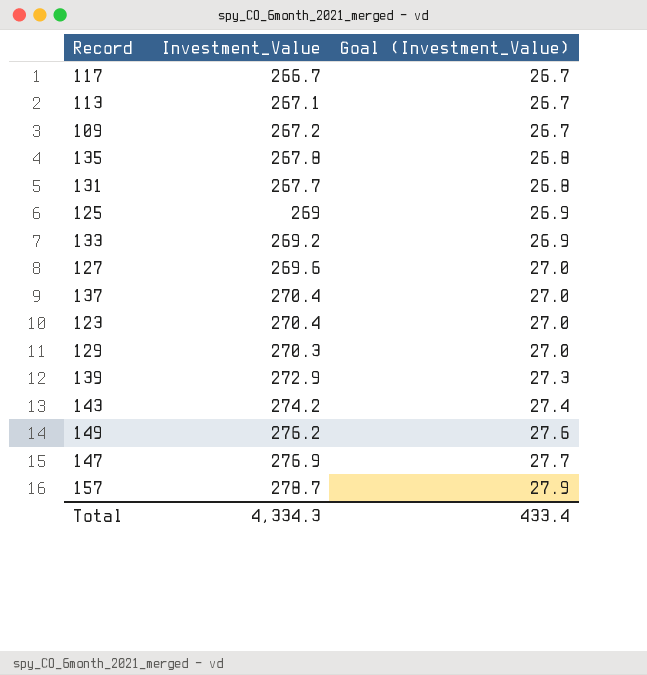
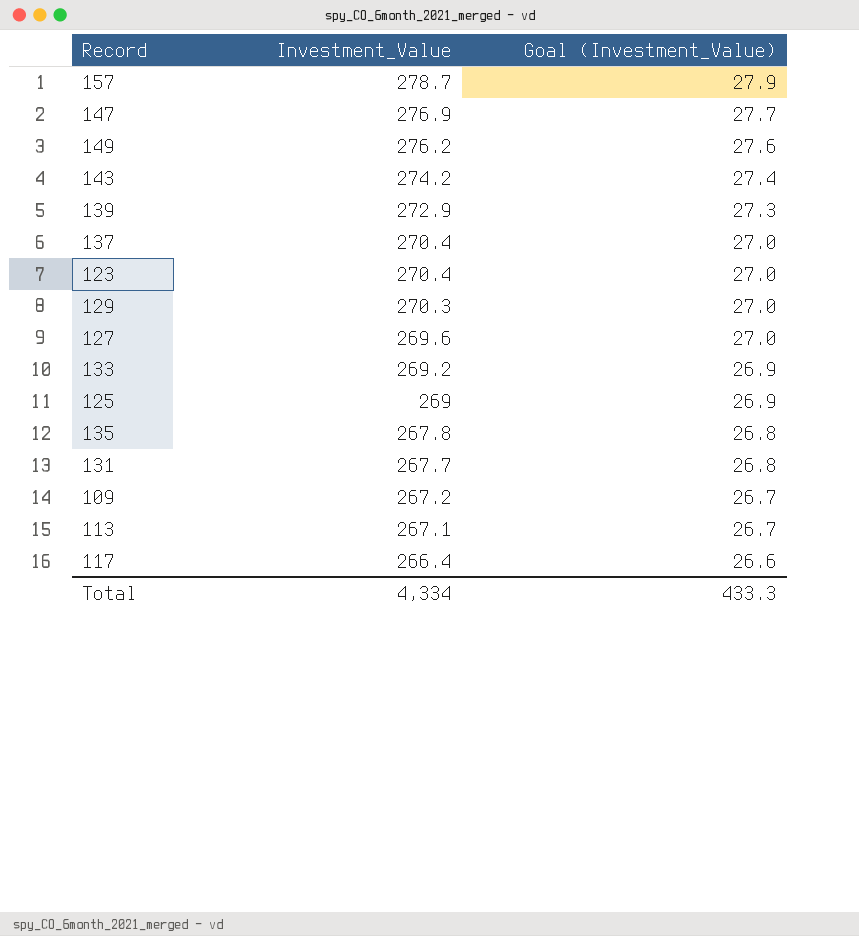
row order: Goal (Investment_Value) ascending -> Investment_Value descending
117 | Investment_Value: 266.7 -> 266.4
117 | Goal (Investment_Value): 26.7 -> 26.6
Total | Investment_Value: 4,334.3 -> 4,334
Total | Goal (Investment_Value): 433.4 -> 433.3

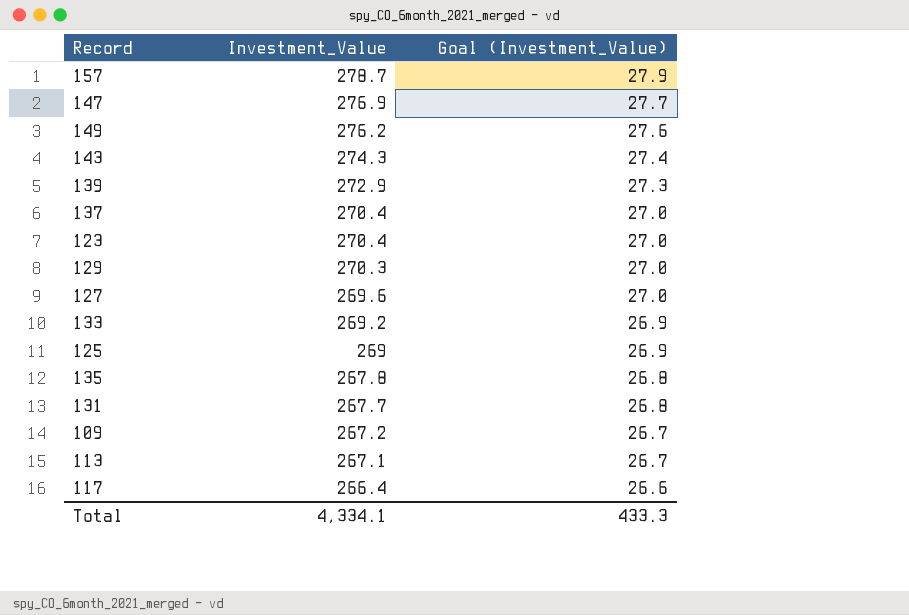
143 | Investment_Value: 274.2 -> 274.3
Total | Investment_Value: 4,334 -> 4,334.1

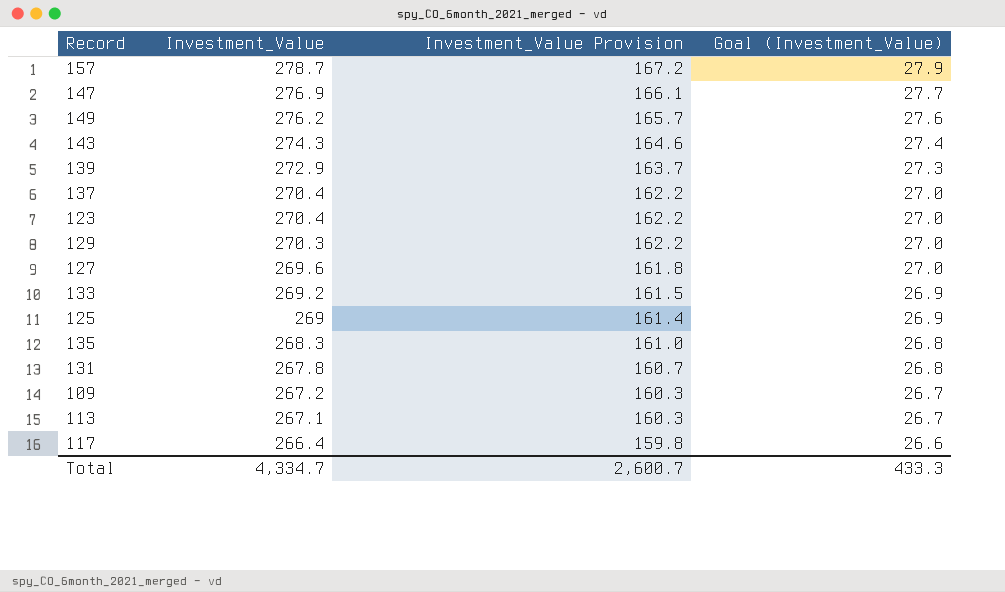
column Investment_Value Provision | formula: none -> [Investment_Value] * 0.6
135 | Investment_Value: 267.8 -> 268.3
131 | Investment_Value: 267.7 -> 267.8
Total | Investment_Value: 4,334.1 -> 4,334.7

